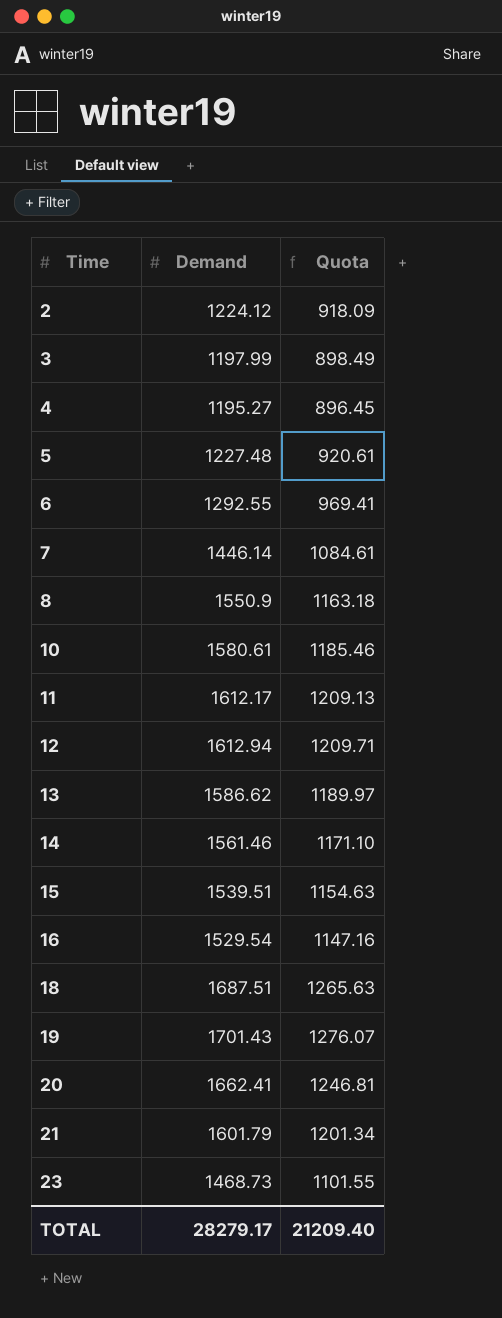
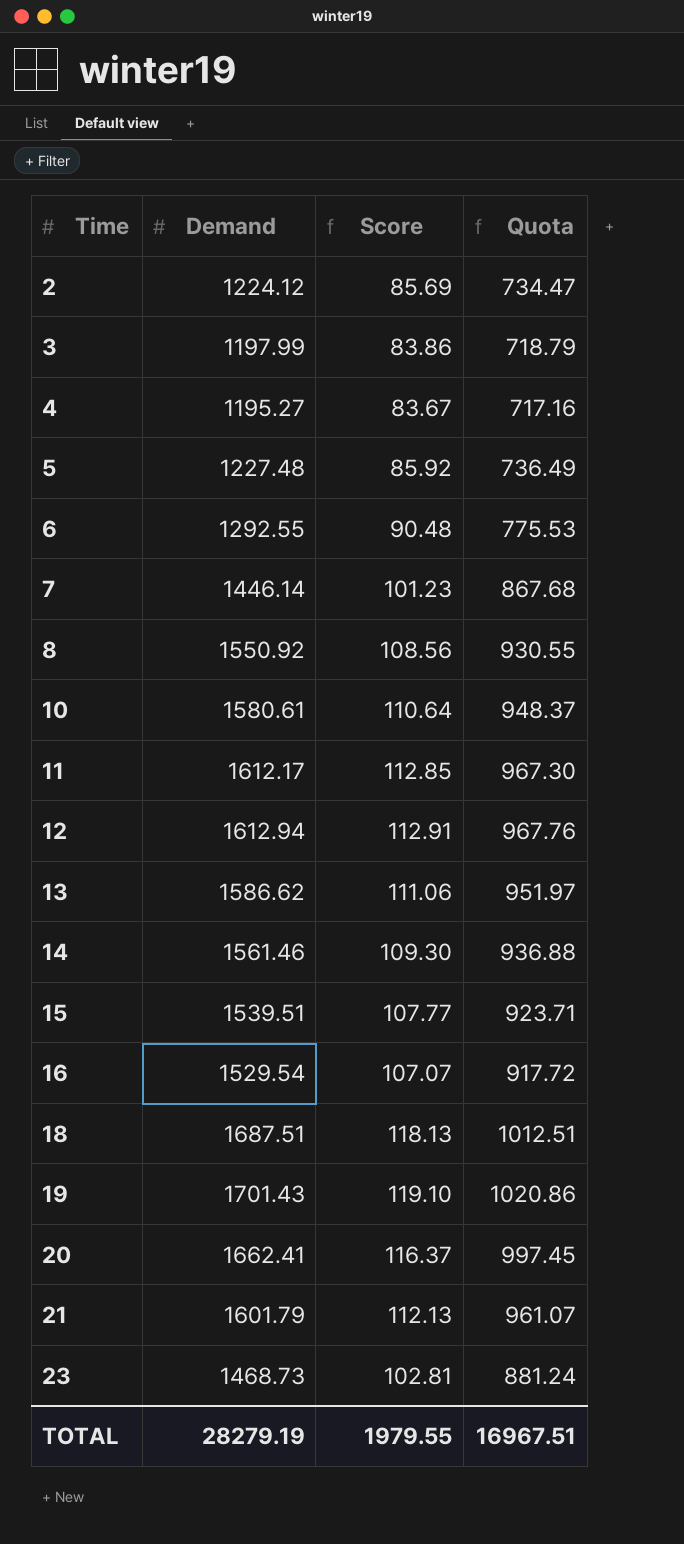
column Score | formula: none -> [Demand] * 0.07
column Quota | formula: [Demand] * 0.75 -> [Demand] * 0.6
8 | Demand: 1550.9 -> 1550.92
TOTAL | Demand: 28279.17 -> 28279.19
TOTAL | Quota: 21209.40 -> 16967.51

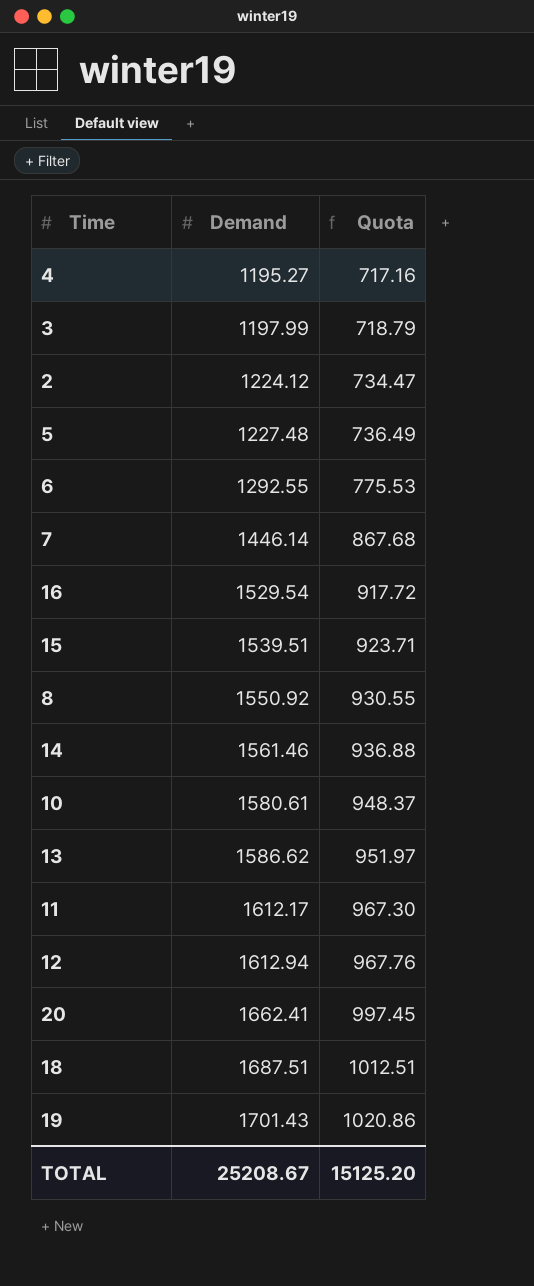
row order: Time ascending -> Demand ascending
column Score | formula: [Demand] * 0.07 -> none
row 21: 1601.79 | 112.13 | 961.07 -> none
row 23: 1468.73 | 102.81 | 881.24 -> none
TOTAL | Demand: 28279.19 -> 25208.67
TOTAL | Quota: 16967.51 -> 15125.20

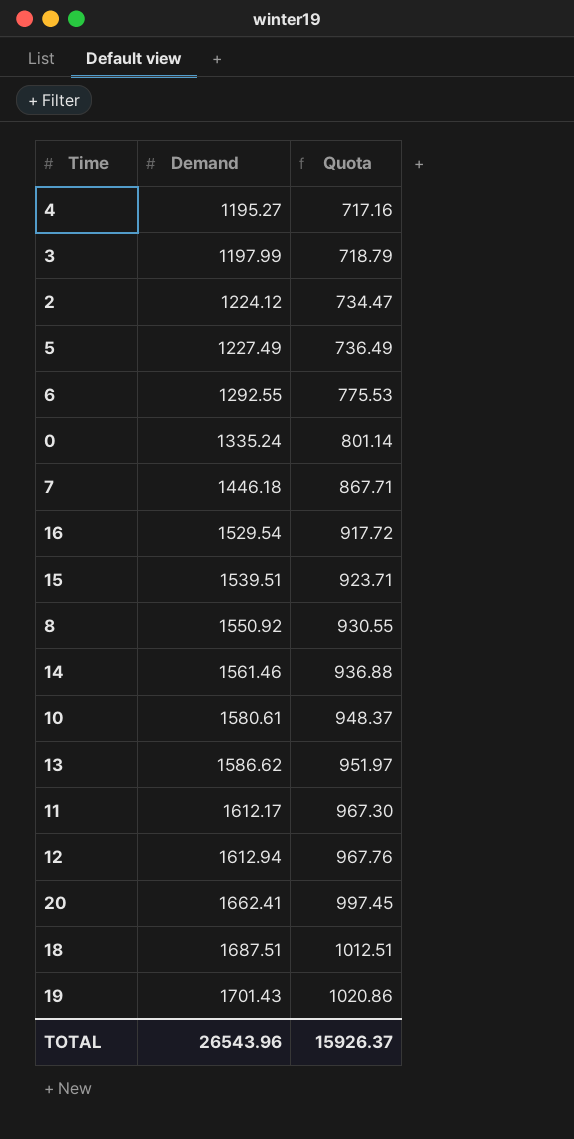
5 | Demand: 1227.48 -> 1227.49
row 0: none -> 1335.24 | 801.14
7 | Demand: 1446.14 -> 1446.18
7 | Quota: 867.68 -> 867.71
TOTAL | Demand: 25208.67 -> 26543.96
TOTAL | Quota: 15125.20 -> 15926.37

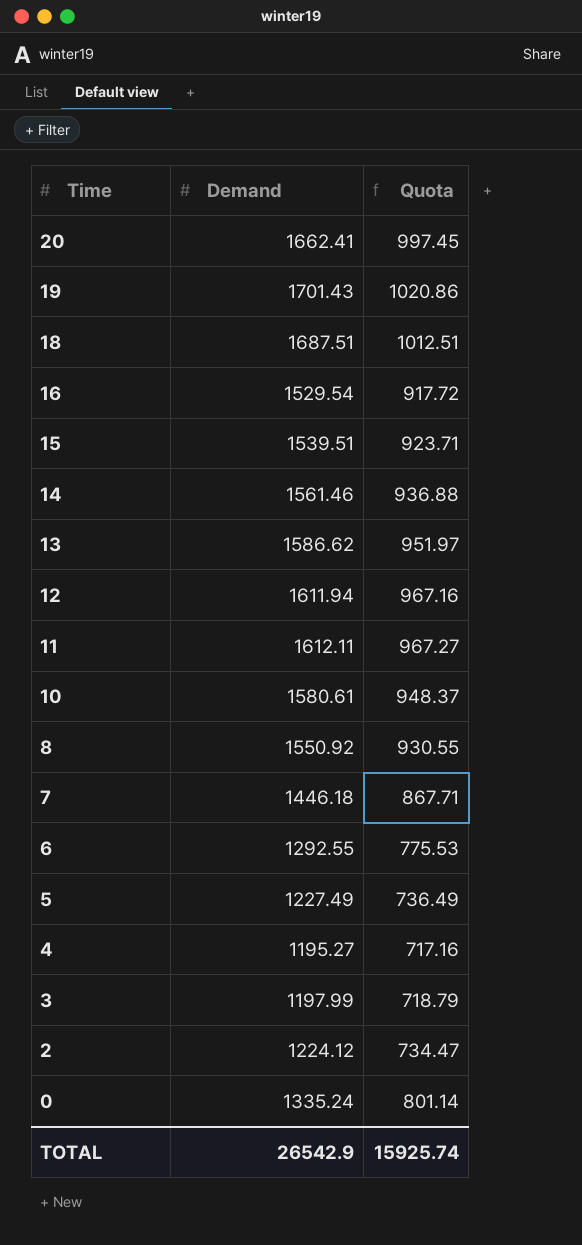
row order: Demand ascending -> Time descending
12 | Demand: 1612.94 -> 1611.94
12 | Quota: 967.76 -> 967.16
11 | Demand: 1612.17 -> 1612.11
11 | Quota: 967.30 -> 967.27
TOTAL | Demand: 26543.96 -> 26542.9
TOTAL | Quota: 15926.37 -> 15925.74

